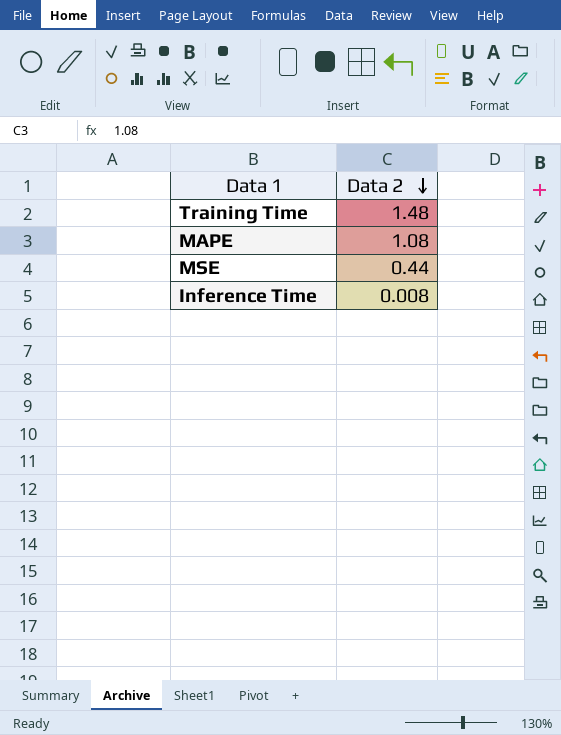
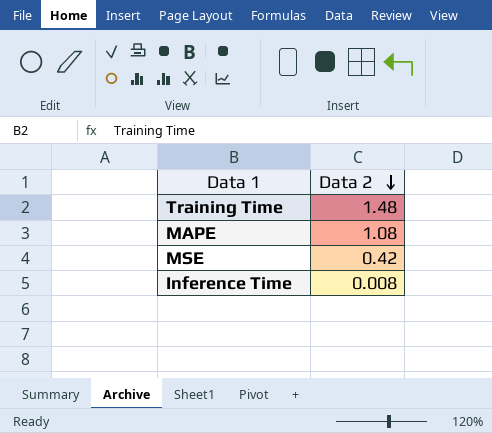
MSE | Data 2: 0.44 -> 0.42

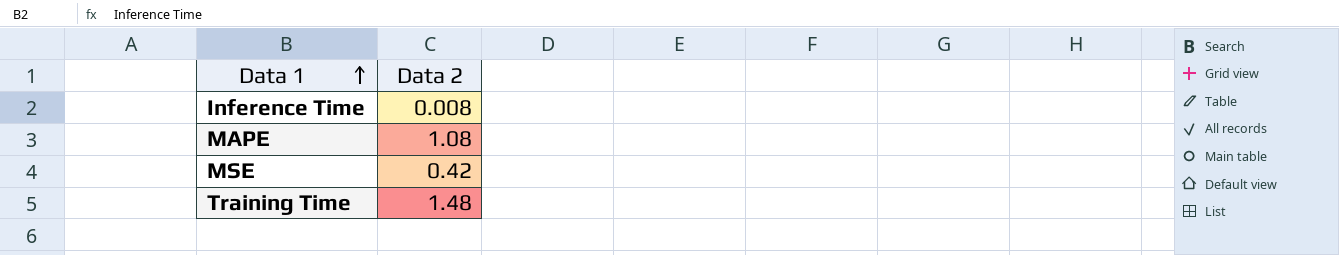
row order: Data 2 descending -> Data 1 ascending

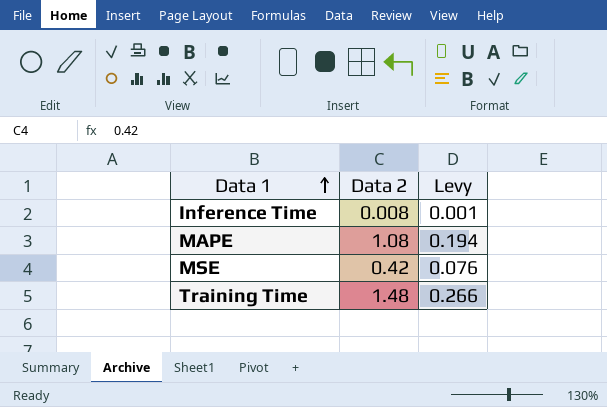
column Levy | formula: none -> [Data 2] * 0.18

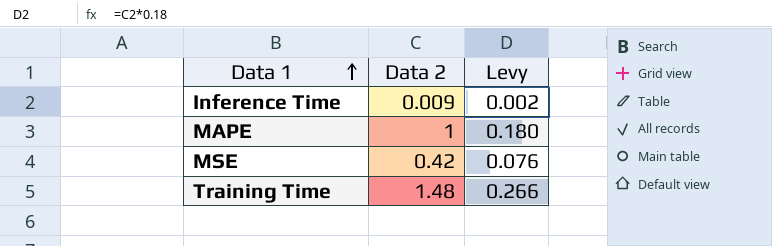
Inference Time | Data 2: 0.008 -> 0.009
Inference Time | Levy: 0.001 -> 0.002
MAPE | Data 2: 1.08 -> 1
MAPE | Levy: 0.194 -> 0.180

